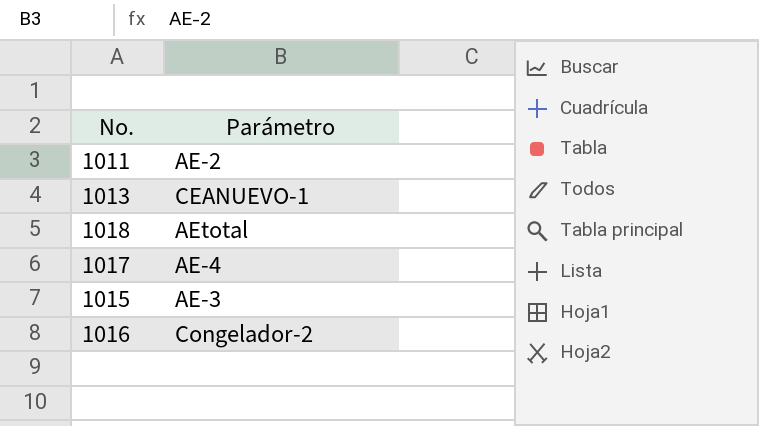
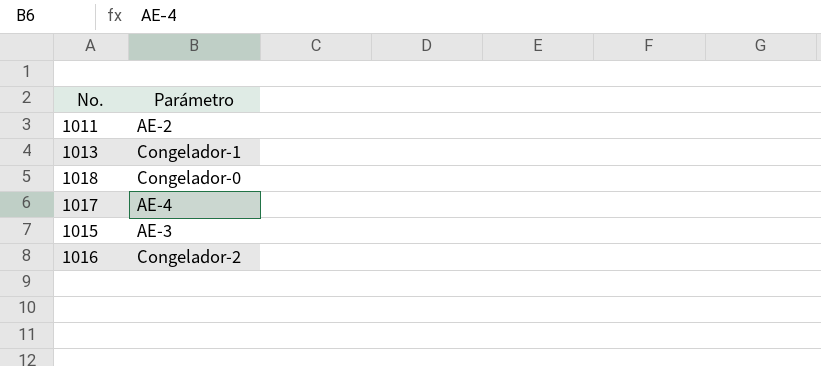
1013 | Parámetro: CEANUEVO-1 -> Congelador-1
1018 | Parámetro: AEtotal -> Congelador-0

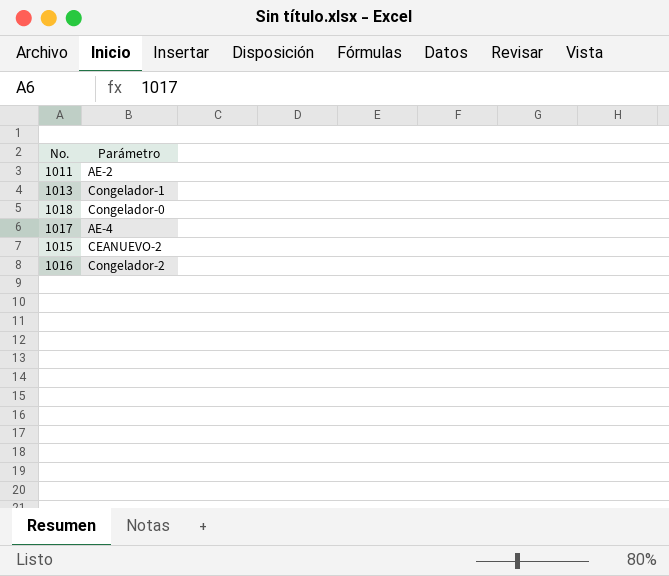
1015 | Parámetro: AE-3 -> CEANUEVO-2

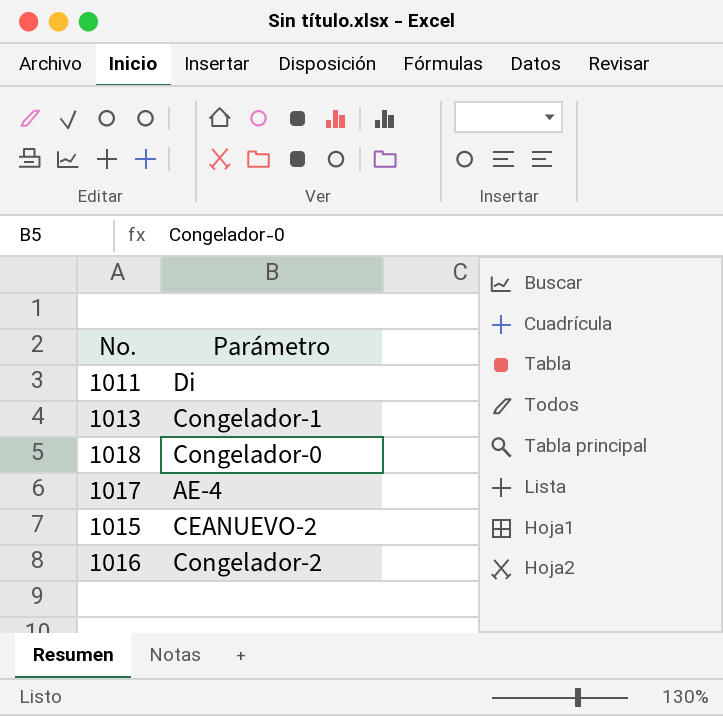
1011 | Parámetro: AE-2 -> Di

